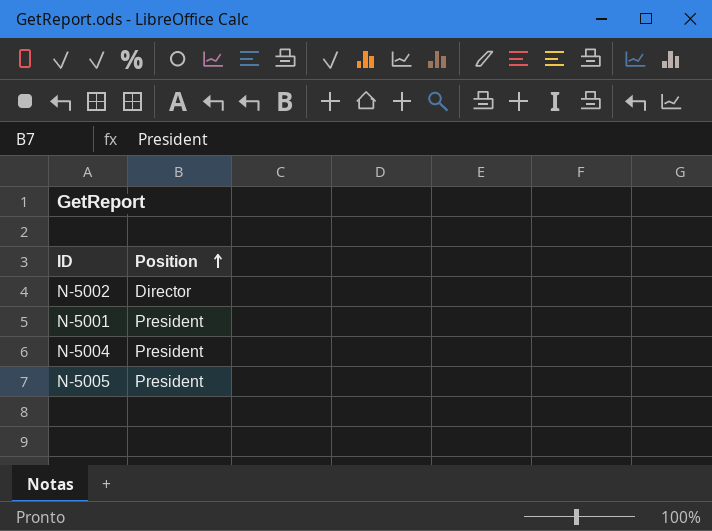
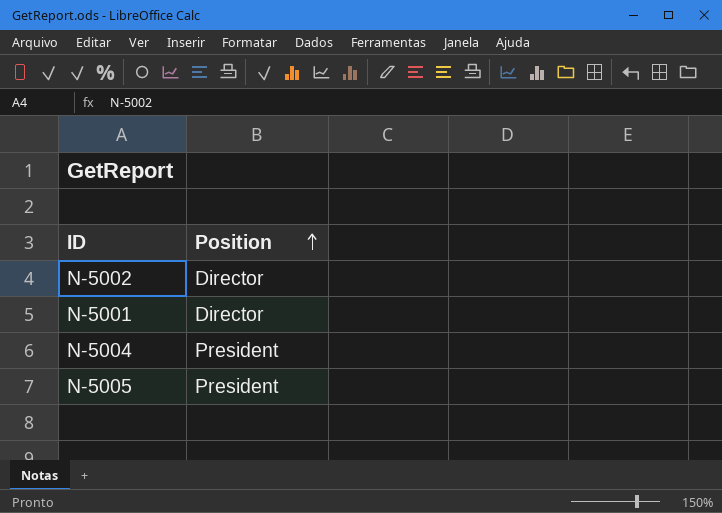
N-5001 | Position: President -> Director

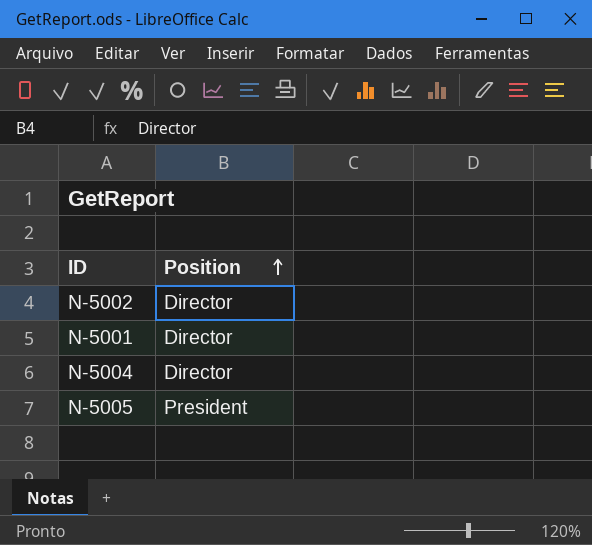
N-5004 | Position: President -> Director

